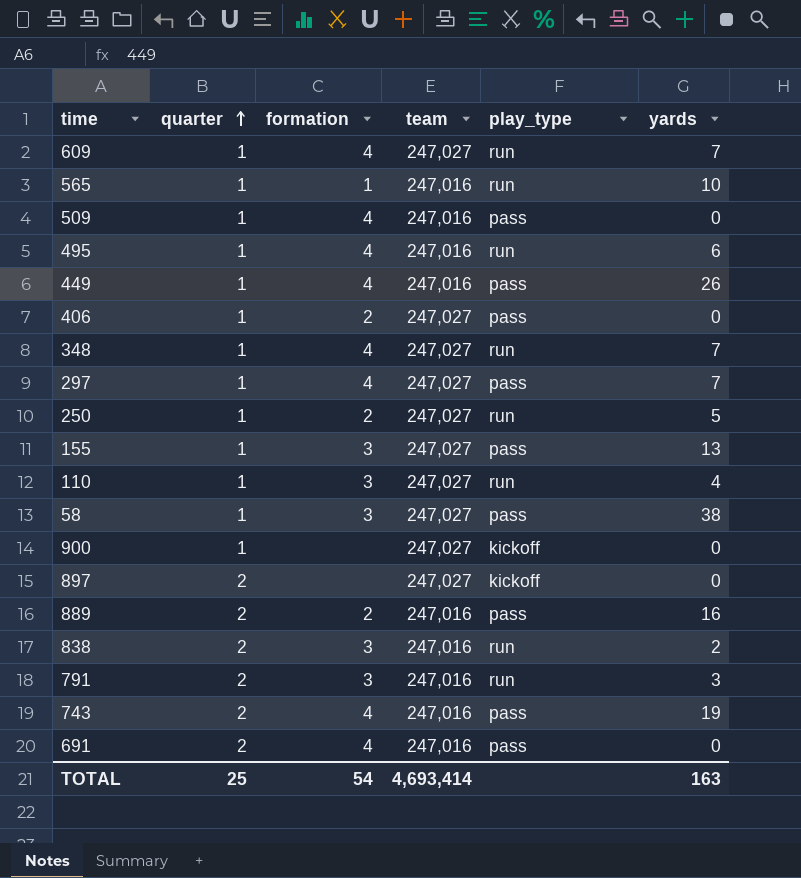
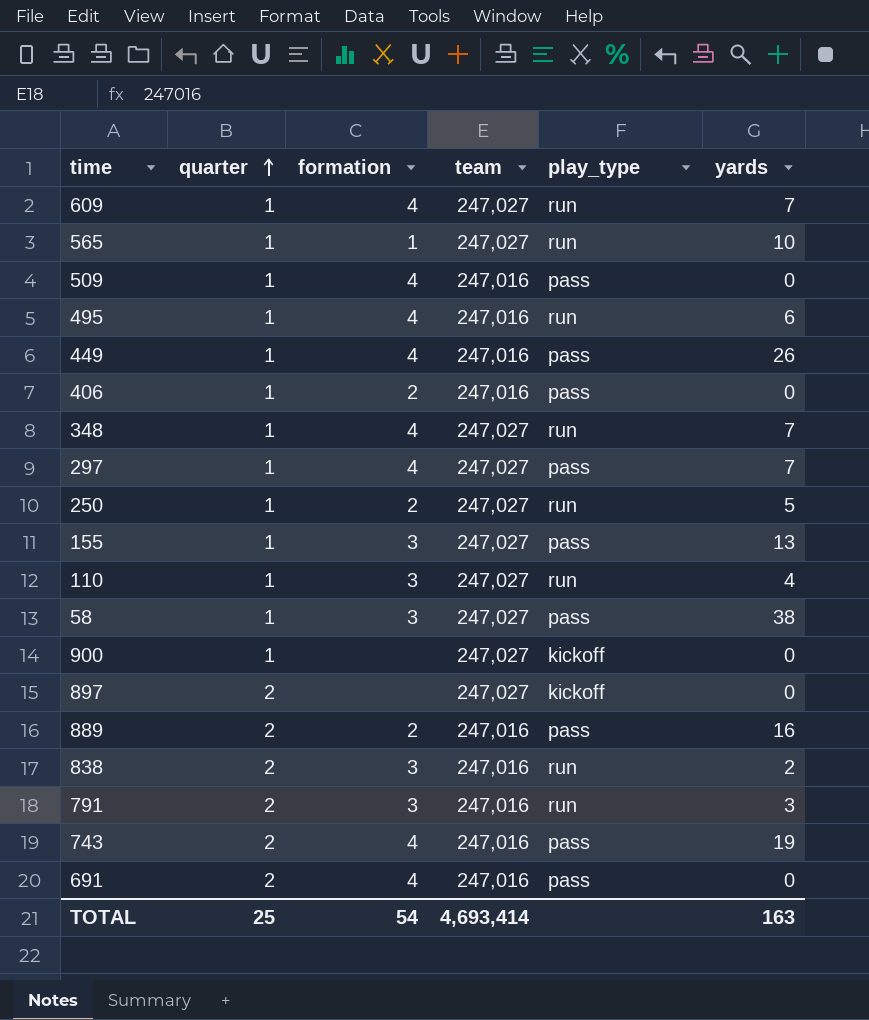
565 | team: 247,016 -> 247,027
406 | team: 247,027 -> 247,016

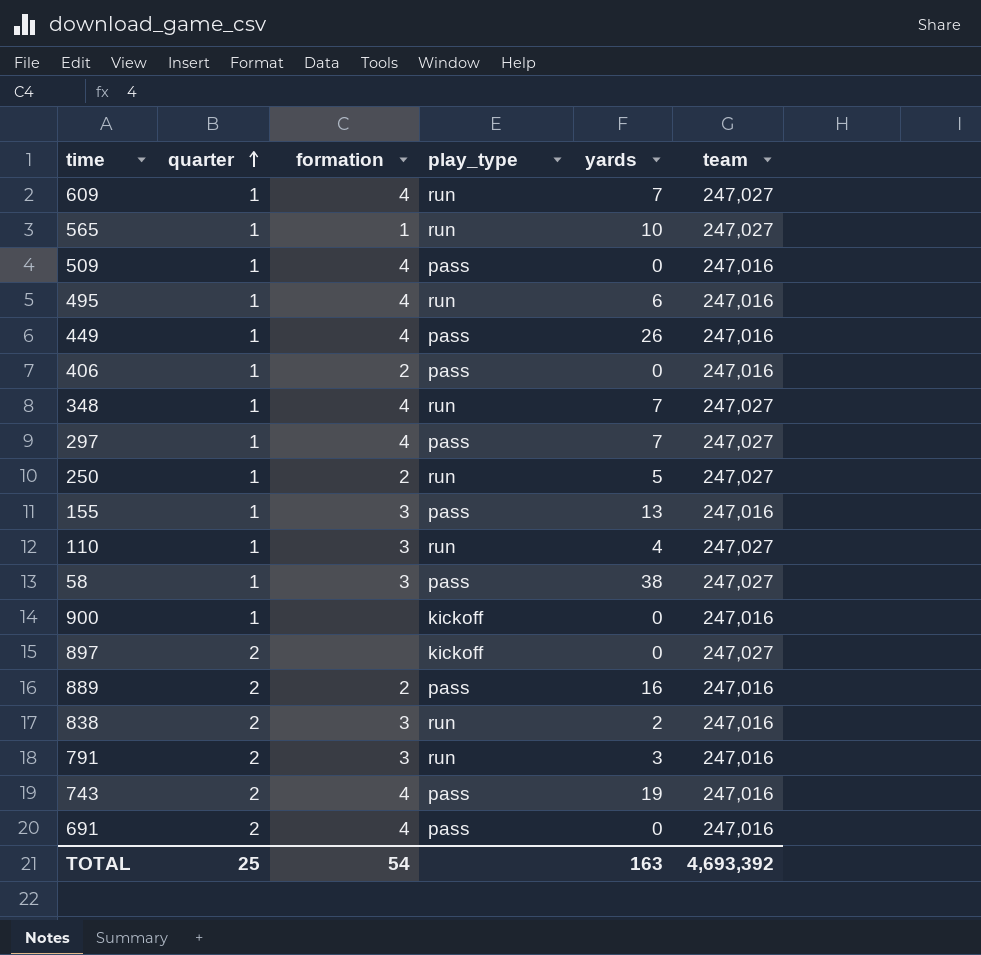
column team | position: 4 -> 6
155 | team: 247,027 -> 247,016
900 | team: 247,027 -> 247,016
TOTAL | team: 4,693,414 -> 4,693,392

